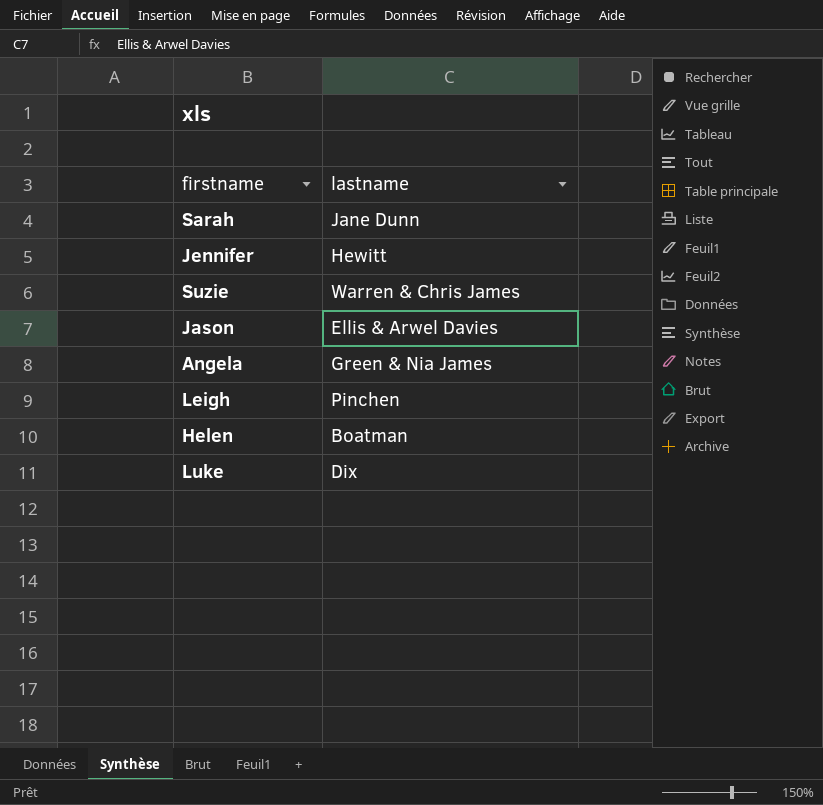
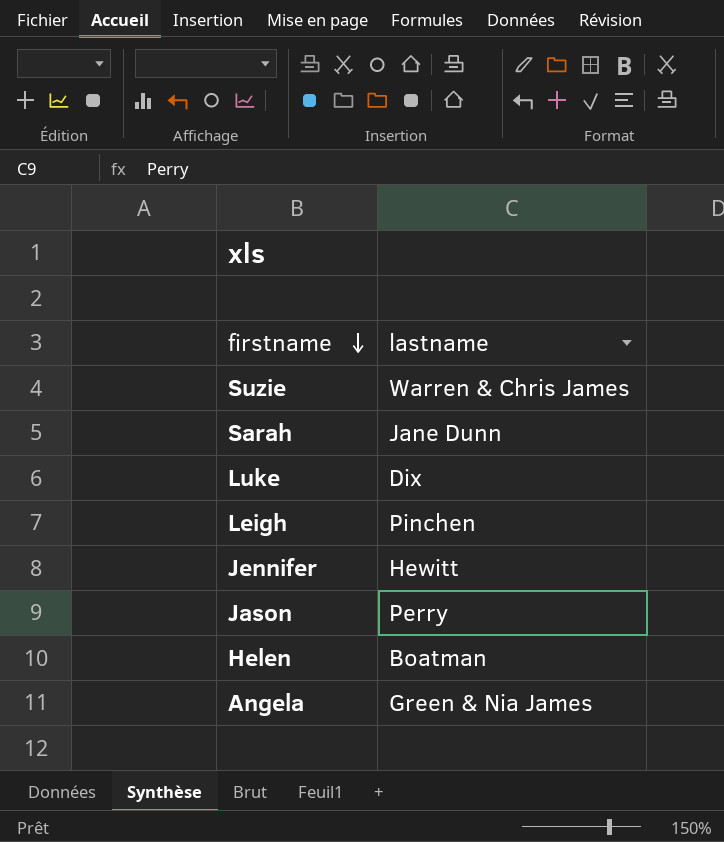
row order: none -> firstname descending
Jason | lastname: Ellis & Arwel Davies -> Perry

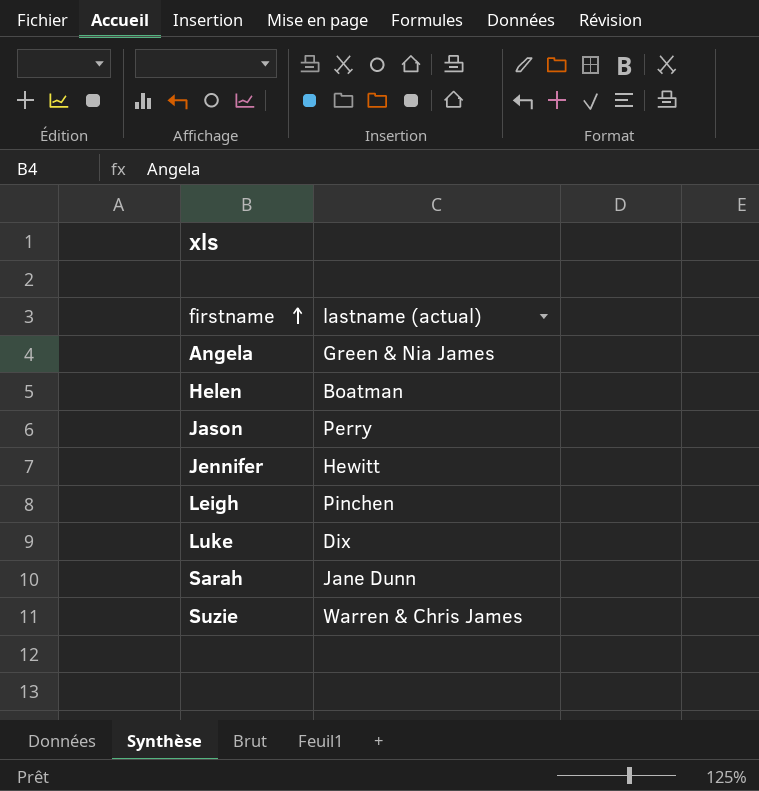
row order: firstname descending -> firstname ascending
column name: lastname -> lastname (actual)

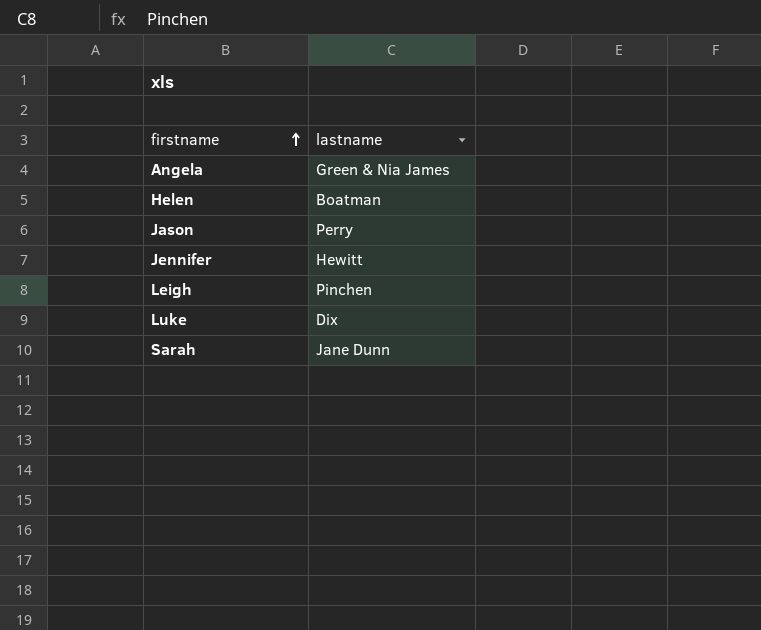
column name: lastname (actual) -> lastname
row Suzie: Warren & Chris James -> none

